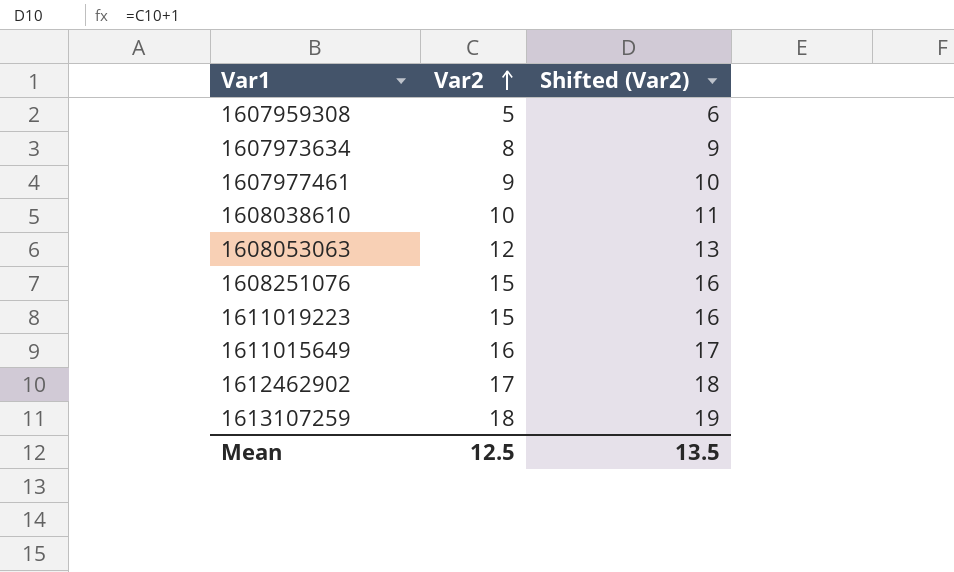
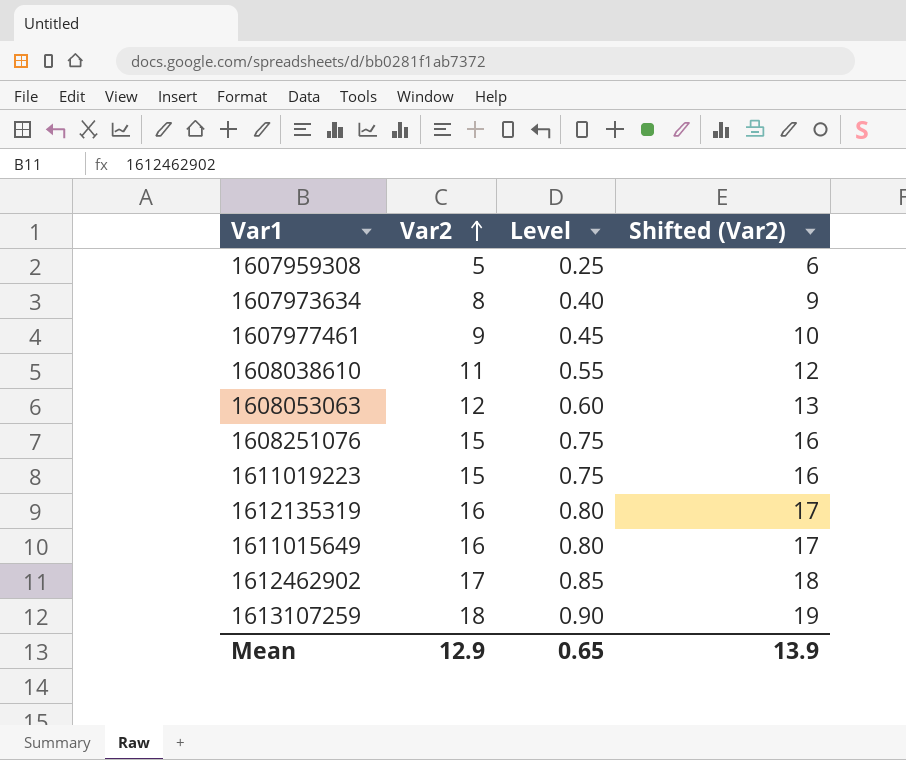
column Level | formula: none -> [Var2] * 0.05
1608038610 | Var2: 10 -> 11
1608038610 | Shifted (Var2): 11 -> 12
row 1612135319: none -> 16 | 0.80 | 17
Mean | Var2: 12.5 -> 12.9
Mean | Shifted (Var2): 13.5 -> 13.9

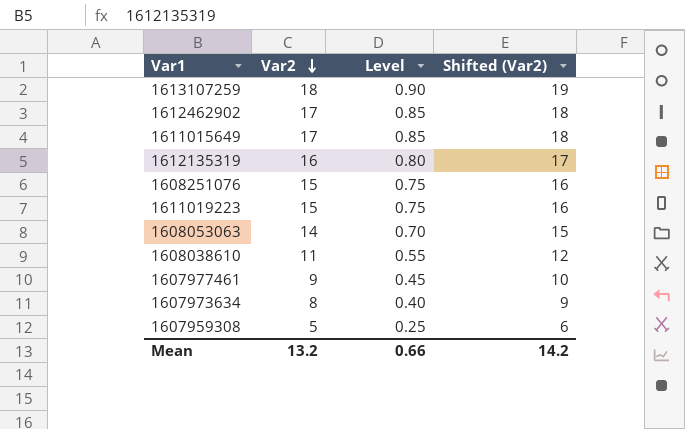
row order: Var2 ascending -> Var2 descending
1611015649 | Var2: 16 -> 17
1611015649 | Level: 0.80 -> 0.85
1611015649 | Shifted (Var2): 17 -> 18
1608053063 | Var2: 12 -> 14
1608053063 | Level: 0.60 -> 0.70
1608053063 | Shifted (Var2): 13 -> 15
Mean | Var2: 12.9 -> 13.2
Mean | Level: 0.65 -> 0.66
Mean | Shifted (Var2): 13.9 -> 14.2

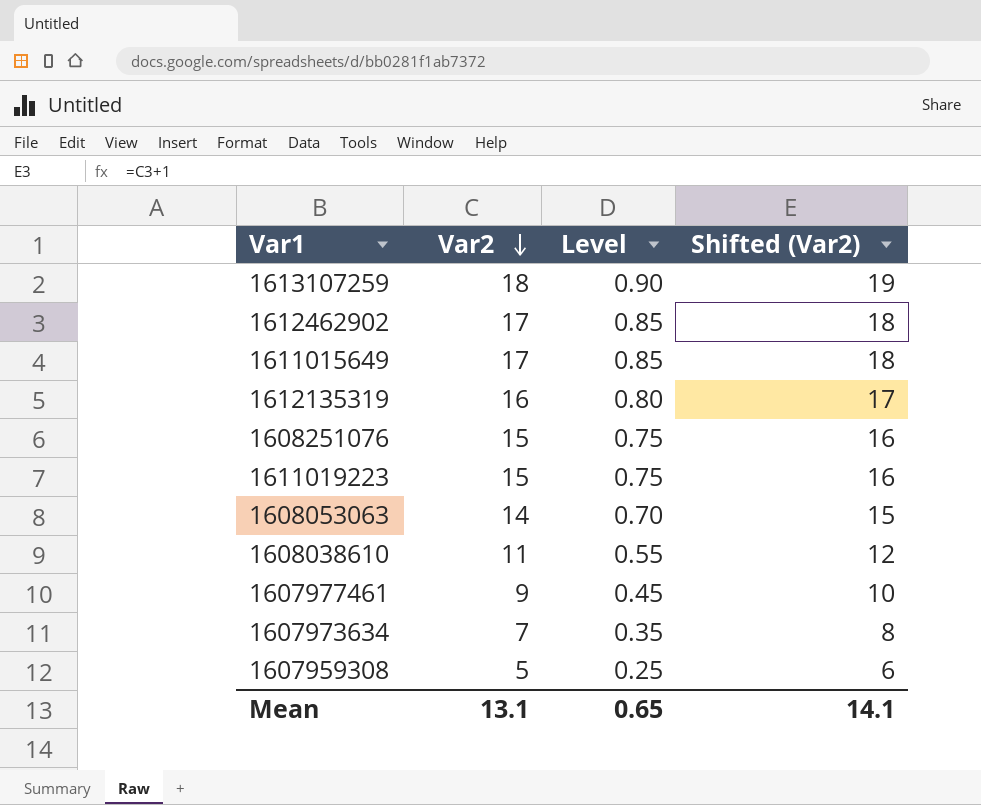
1607973634 | Var2: 8 -> 7
1607973634 | Level: 0.40 -> 0.35
1607973634 | Shifted (Var2): 9 -> 8
Mean | Var2: 13.2 -> 13.1
Mean | Level: 0.66 -> 0.65
Mean | Shifted (Var2): 14.2 -> 14.1

